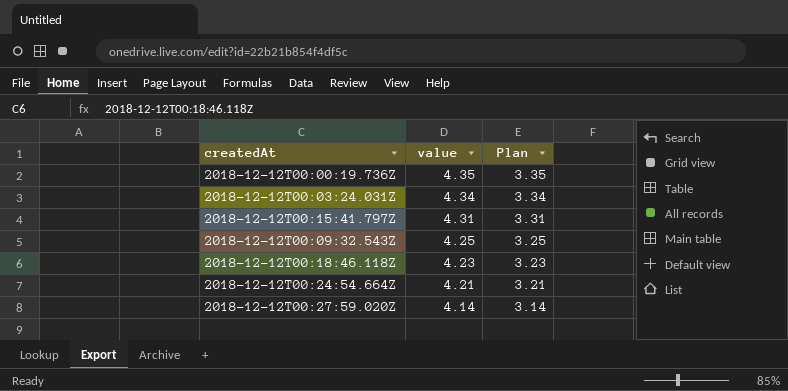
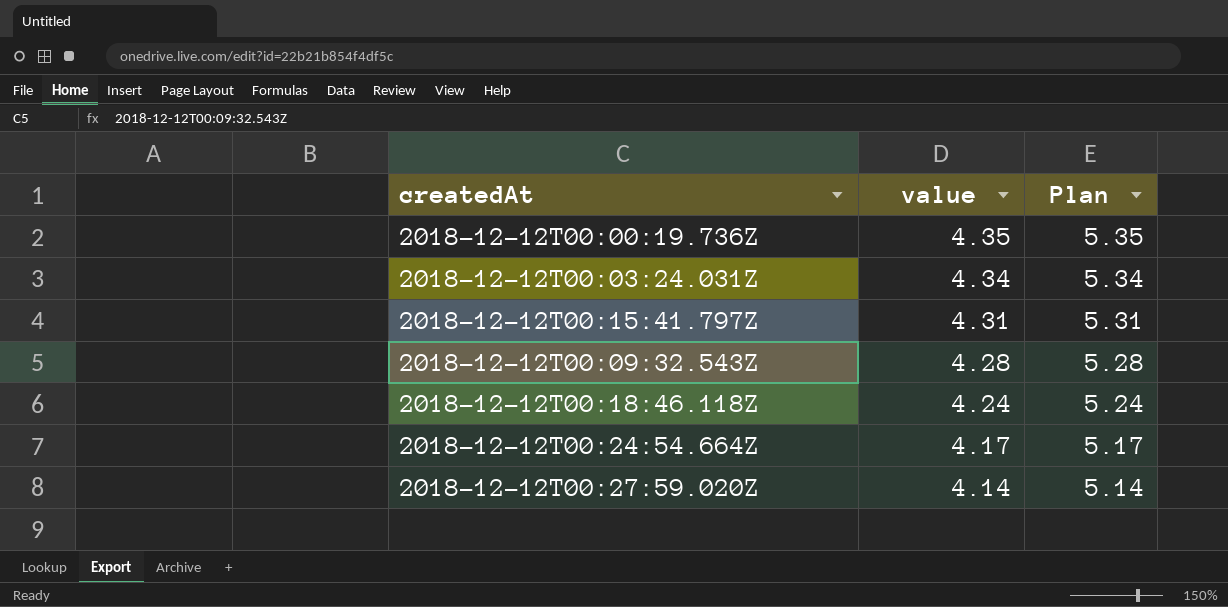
column Plan | formula: [value] - 1 -> [value] + 1
2018-12-12T00:09:32.543Z | value: 4.25 -> 4.28
2018-12-12T00:18:46.118Z | value: 4.23 -> 4.24
2018-12-12T00:24:54.664Z | value: 4.21 -> 4.17

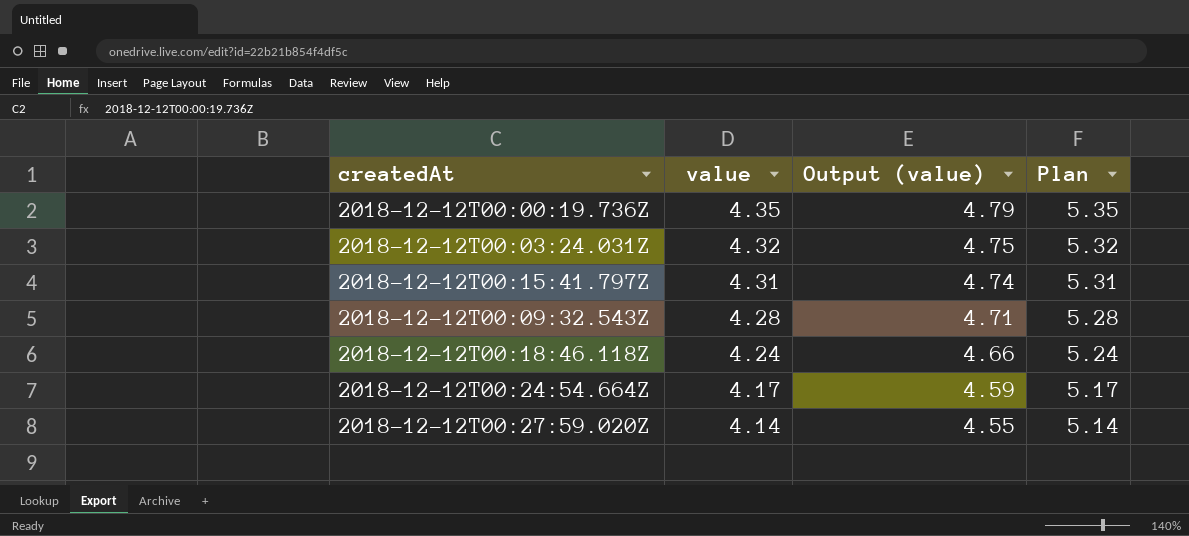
column Output (value) | formula: none -> [value] * 1.1
2018-12-12T00:03:24.031Z | value: 4.34 -> 4.32
2018-12-12T00:03:24.031Z | Plan: 5.34 -> 5.32

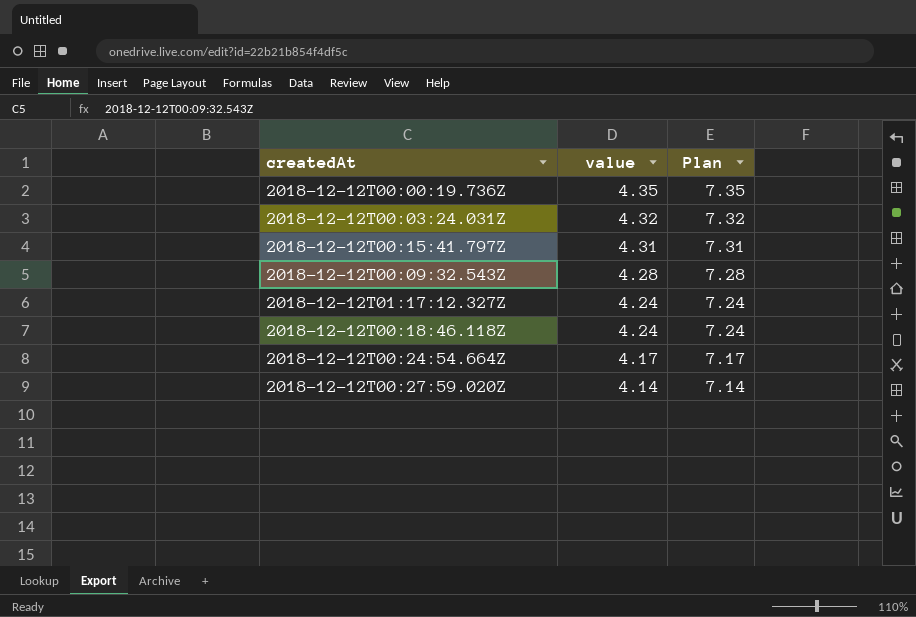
column Output (value) | formula: [value] * 1.1 -> none
column Plan | formula: [value] + 1 -> [value] + 3
row 2018-12-12T01:17:12.327Z: none -> 4.24 | 7.24

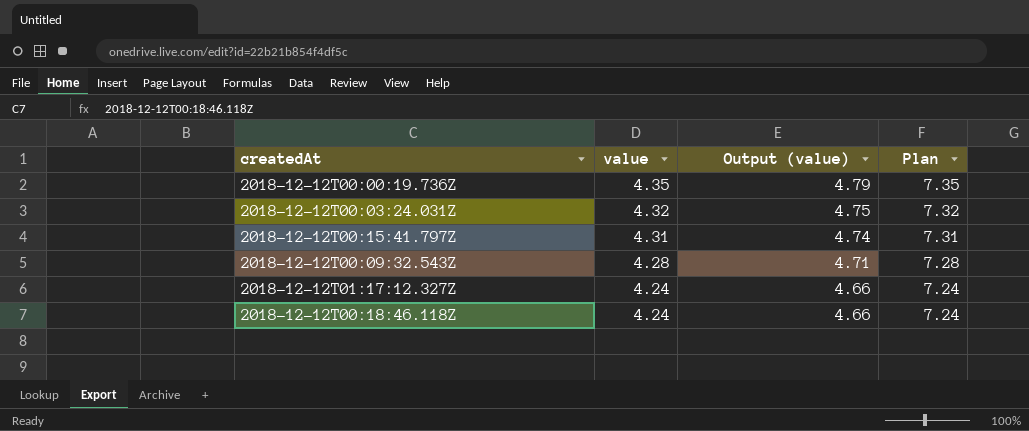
column Output (value) | formula: none -> [value] * 1.1
row 2018-12-12T00:24:54.664Z: 4.17 | 7.17 -> none
row 2018-12-12T00:27:59.020Z: 4.14 | 7.14 -> none

